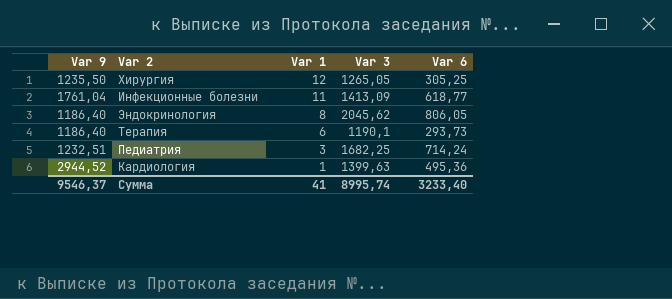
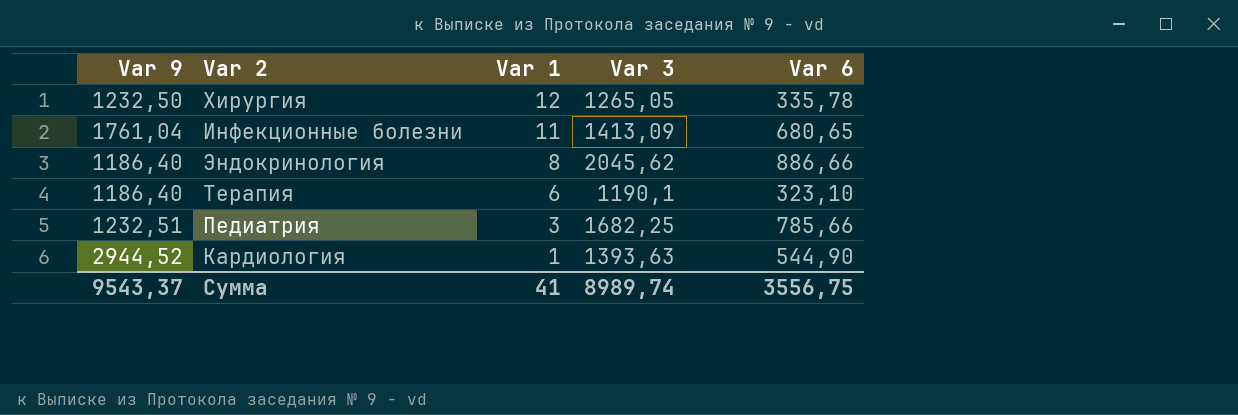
Хирургия | Var 9: 1235,50 -> 1232,50
Хирургия | Var 6: 305,25 -> 335,78
Инфекционные болезни | Var 6: 618,77 -> 680,65
Эндокринология | Var 6: 806,05 -> 886,66
Терапия | Var 6: 293,73 -> 323,10
Педиатрия | Var 6: 714,24 -> 785,66
Кардиология | Var 3: 1399,63 -> 1393,63
Кардиология | Var 6: 495,36 -> 544,90
Сумма | Var 9: 9546,37 -> 9543,37
Сумма | Var 3: 8995,74 -> 8989,74
Сумма | Var 6: 3233,40 -> 3556,75

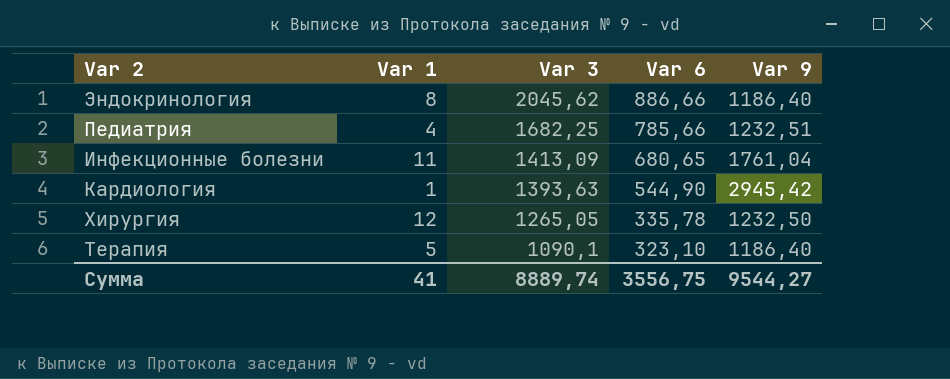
row order: Var 1 descending -> Var 3 descending
column Var 9 | position: 1 -> 5
Педиатрия | Var 1: 3 -> 4
Кардиология | Var 9: 2944,52 -> 2945,42
Терапия | Var 1: 6 -> 5
Терапия | Var 3: 1190,1 -> 1090,1
Сумма | Var 3: 8989,74 -> 8889,74
Сумма | Var 9: 9543,37 -> 9544,27

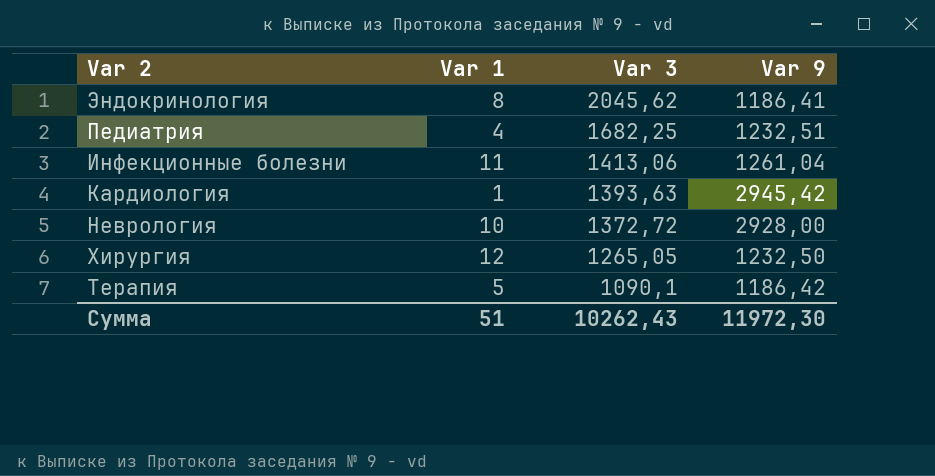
column Var 6 | position: 4 -> none
Эндокринология | Var 9: 1186,40 -> 1186,41
Инфекционные болезни | Var 3: 1413,09 -> 1413,06
Инфекционные болезни | Var 9: 1761,04 -> 1261,04
row Неврология: none -> 10 | 1372,72 | 2928,00
Терапия | Var 9: 1186,40 -> 1186,42
Сумма | Var 1: 41 -> 51
Сумма | Var 3: 8889,74 -> 10262,43
Сумма | Var 9: 9544,27 -> 11972,30

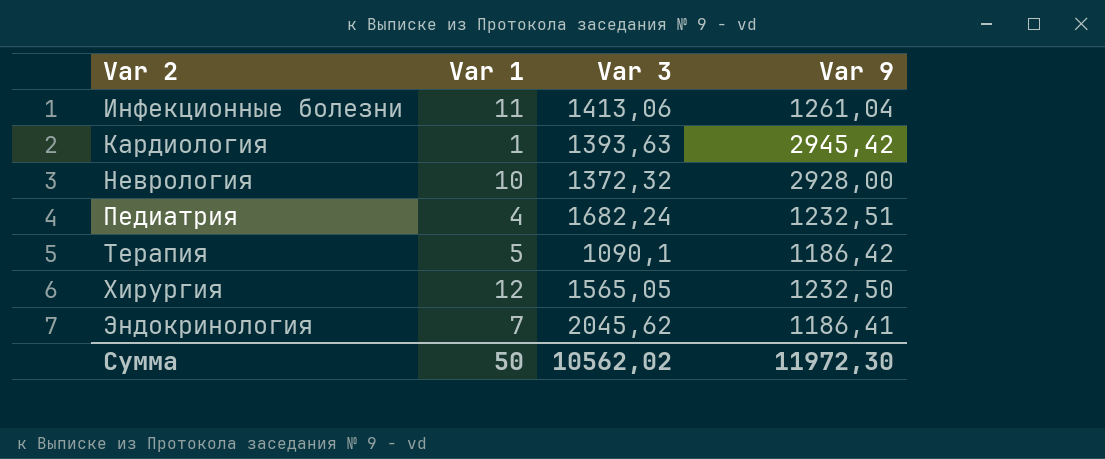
row order: Var 3 descending -> Var 2 ascending
Неврология | Var 3: 1372,72 -> 1372,32
Педиатрия | Var 3: 1682,25 -> 1682,24
Хирургия | Var 3: 1265,05 -> 1565,05
Эндокринология | Var 1: 8 -> 7
Сумма | Var 1: 51 -> 50
Сумма | Var 3: 10262,43 -> 10562,02

